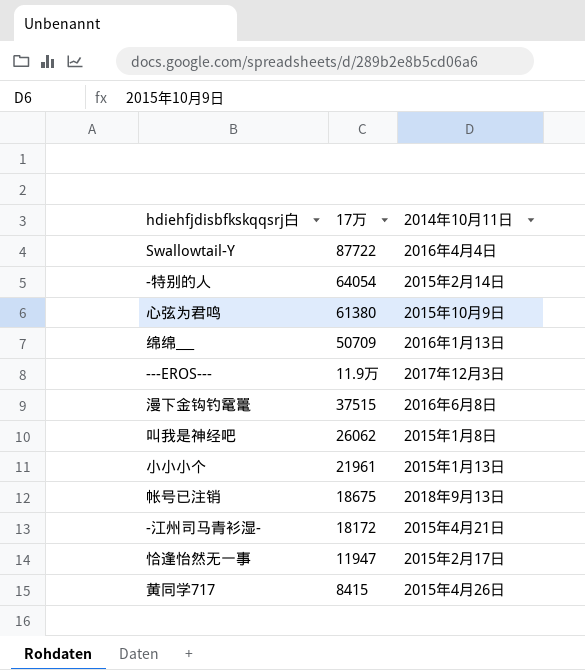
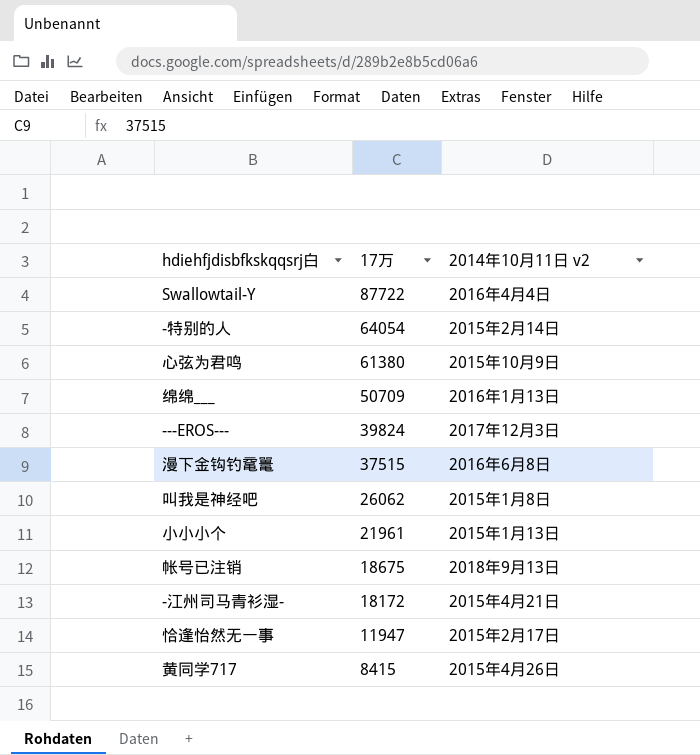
column name: 2014年10月11日 -> 2014年10月11日 v2
---EROS--- | 17万: 11.9万 -> 39824

